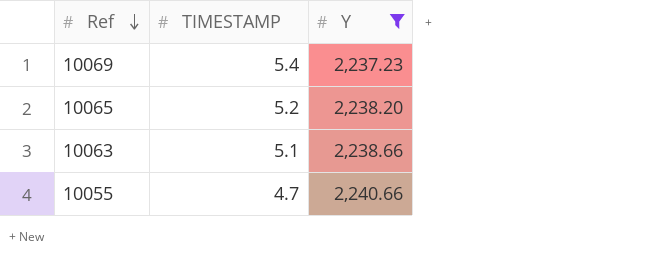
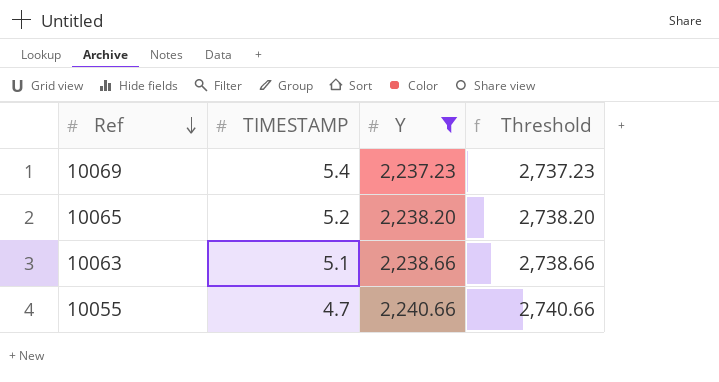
column Threshold | formula: none -> [Y] + 500

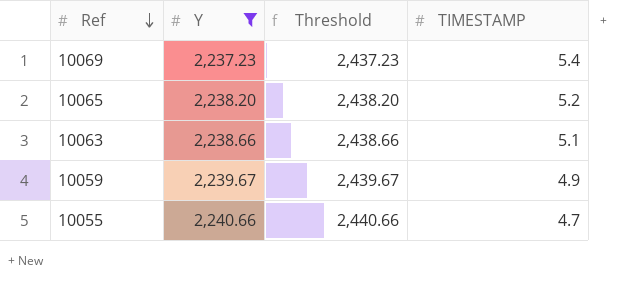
column Threshold | formula: [Y] + 500 -> [Y] + 200
column TIMESTAMP | position: 2 -> 4
row 10059: none -> 2,239.67 | 2,439.67 | 4.9

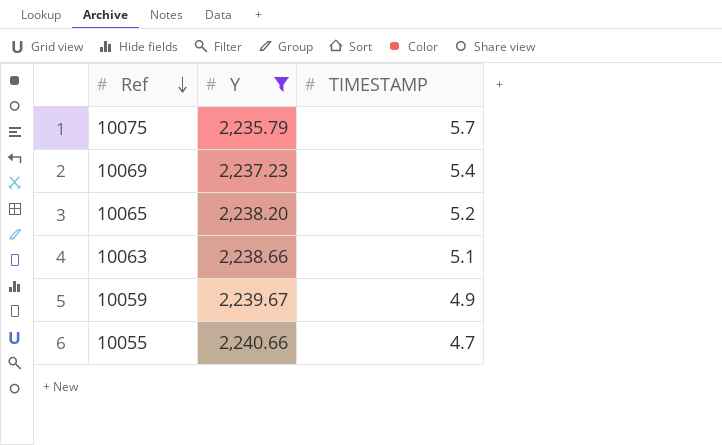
column Threshold | formula: [Y] + 200 -> none
row 10075: none -> 2,235.79 | 5.7

